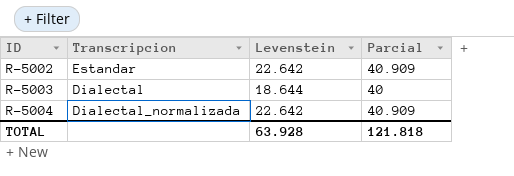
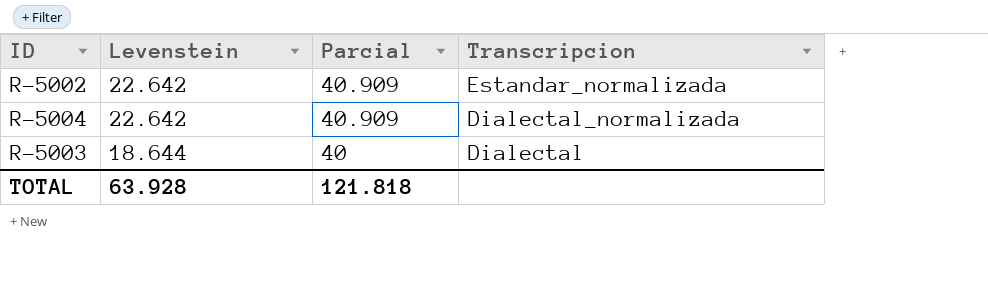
row order: ID ascending -> Levenstein descending
column Transcripcion | position: 2 -> 4
R-5002 | Transcripcion: Estandar -> Estandar_normalizada

